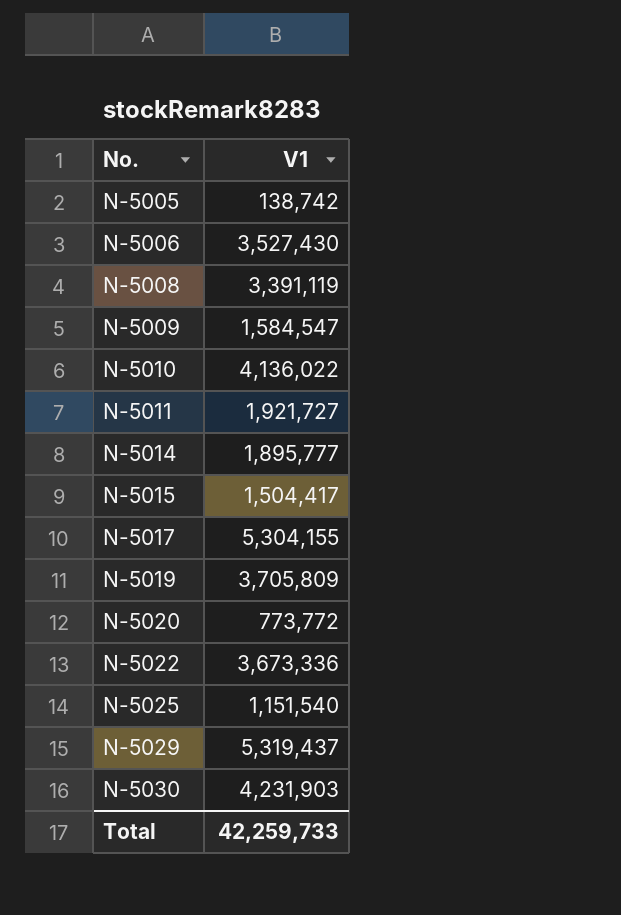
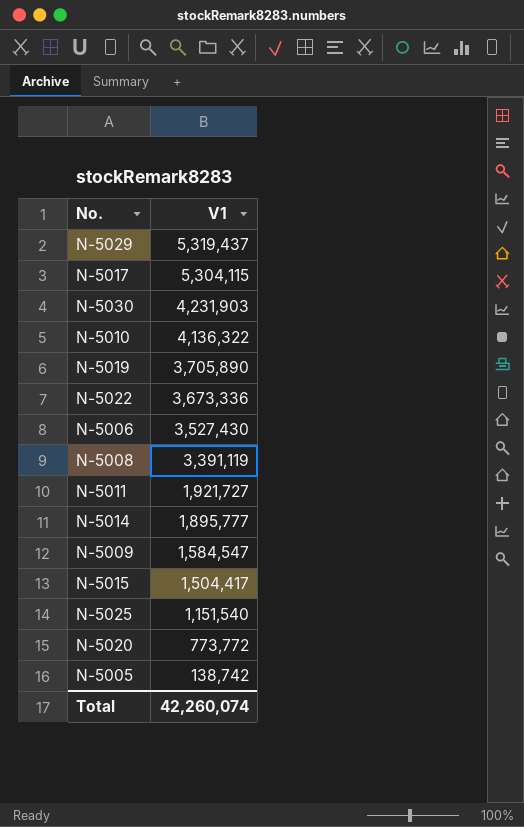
row order: No. ascending -> V1 descending
N-5017 | V1: 5,304,155 -> 5,304,115
N-5010 | V1: 4,136,022 -> 4,136,322
N-5019 | V1: 3,705,809 -> 3,705,890
Total | V1: 42,259,733 -> 42,260,074

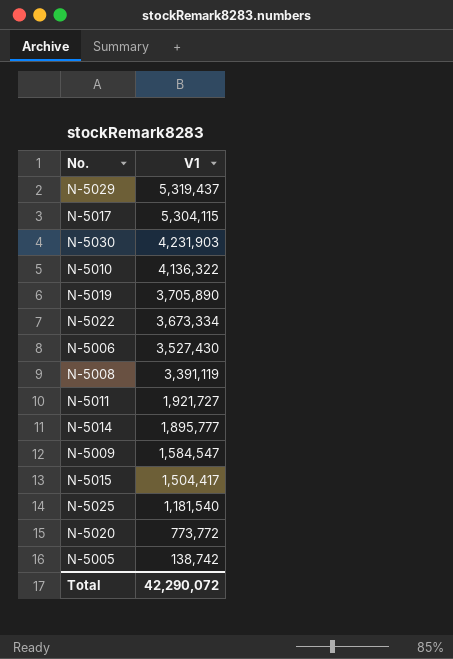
N-5022 | V1: 3,673,336 -> 3,673,334
N-5025 | V1: 1,151,540 -> 1,181,540
Total | V1: 42,260,074 -> 42,290,072

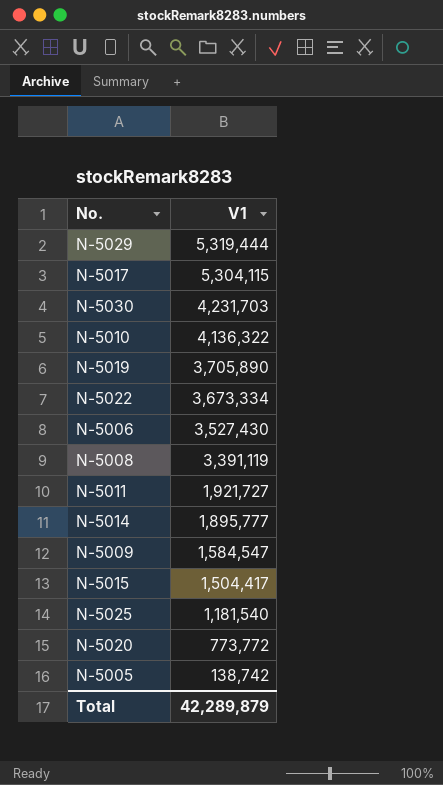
N-5029 | V1: 5,319,437 -> 5,319,444
N-5030 | V1: 4,231,903 -> 4,231,703
Total | V1: 42,290,072 -> 42,289,879

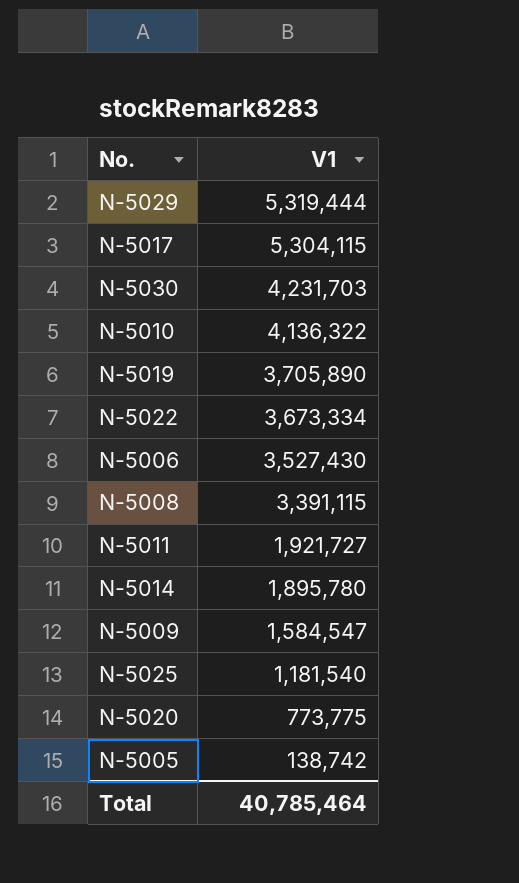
row N-5015: 1,504,417 -> none
N-5008 | V1: 3,391,119 -> 3,391,115
N-5014 | V1: 1,895,777 -> 1,895,780
N-5020 | V1: 773,772 -> 773,775
Total | V1: 42,289,879 -> 40,785,464

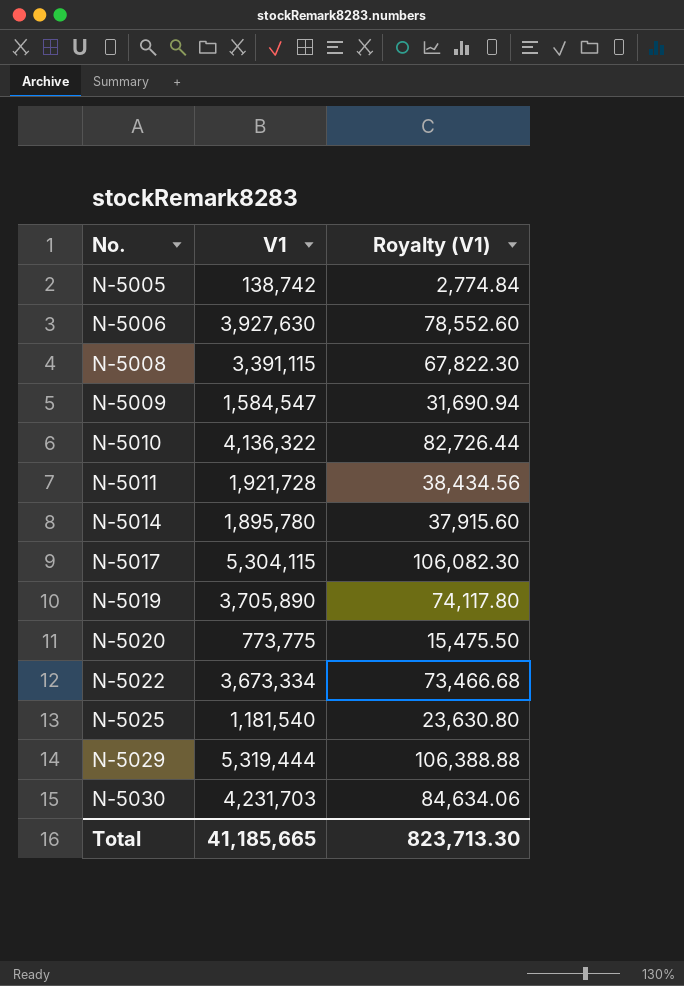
row order: V1 descending -> No. ascending
column Royalty (V1) | formula: none -> [V1] * 0.02
N-5006 | V1: 3,527,430 -> 3,927,630
N-5011 | V1: 1,921,727 -> 1,921,728
Total | V1: 40,785,464 -> 41,185,665

